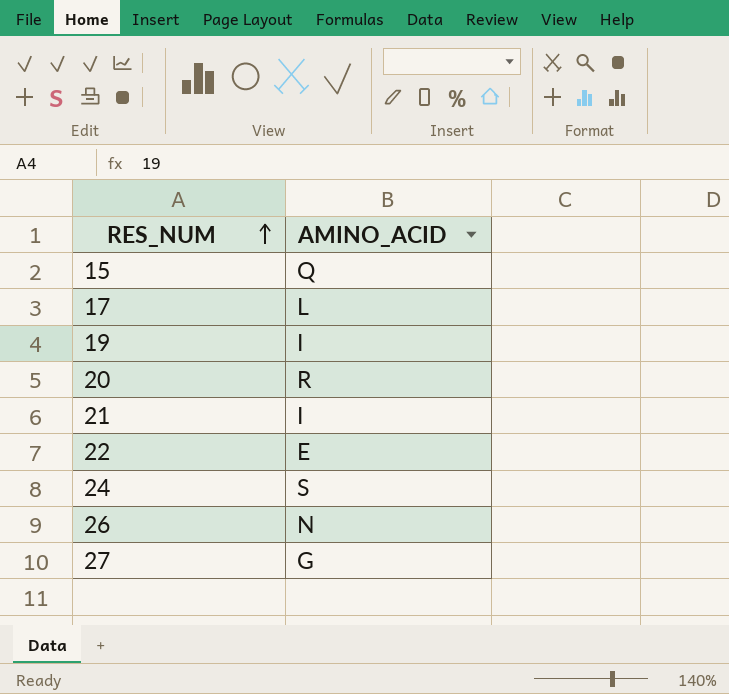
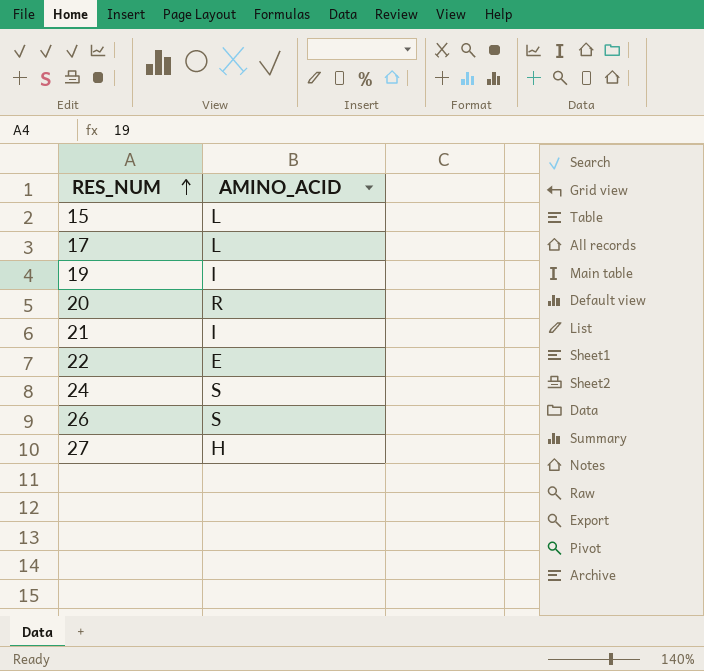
15 | AMINO_ACID: Q -> L
26 | AMINO_ACID: N -> S
27 | AMINO_ACID: G -> H

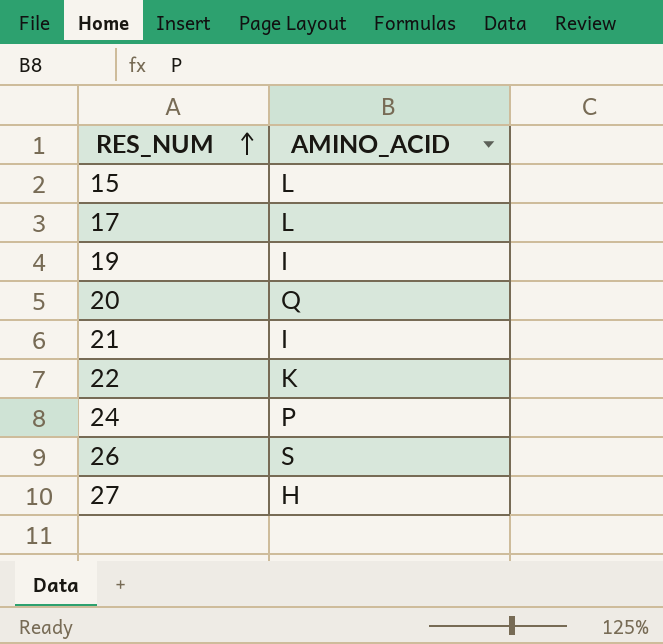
20 | AMINO_ACID: R -> Q
22 | AMINO_ACID: E -> K
24 | AMINO_ACID: S -> P

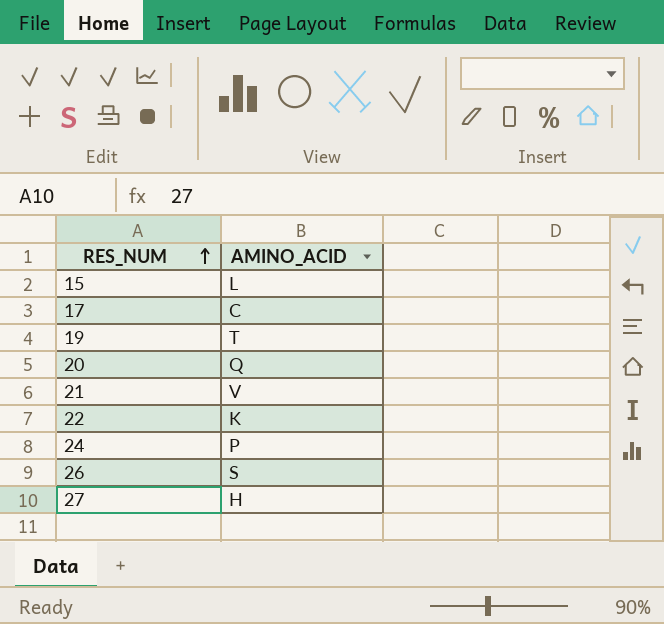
17 | AMINO_ACID: L -> C
19 | AMINO_ACID: I -> T
21 | AMINO_ACID: I -> V

